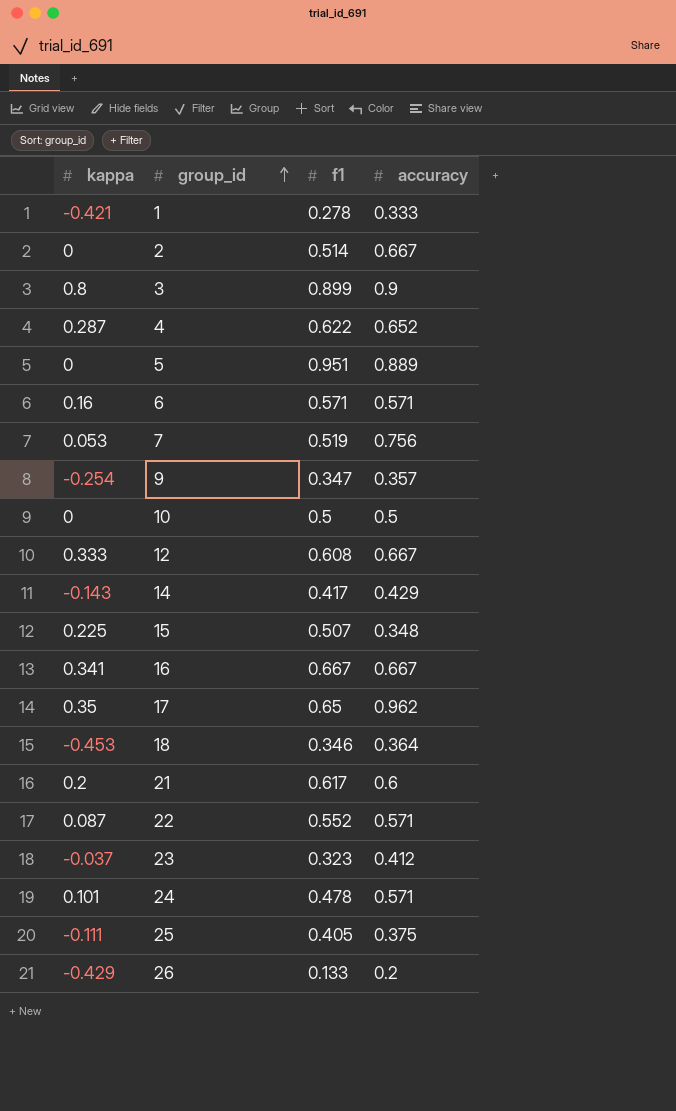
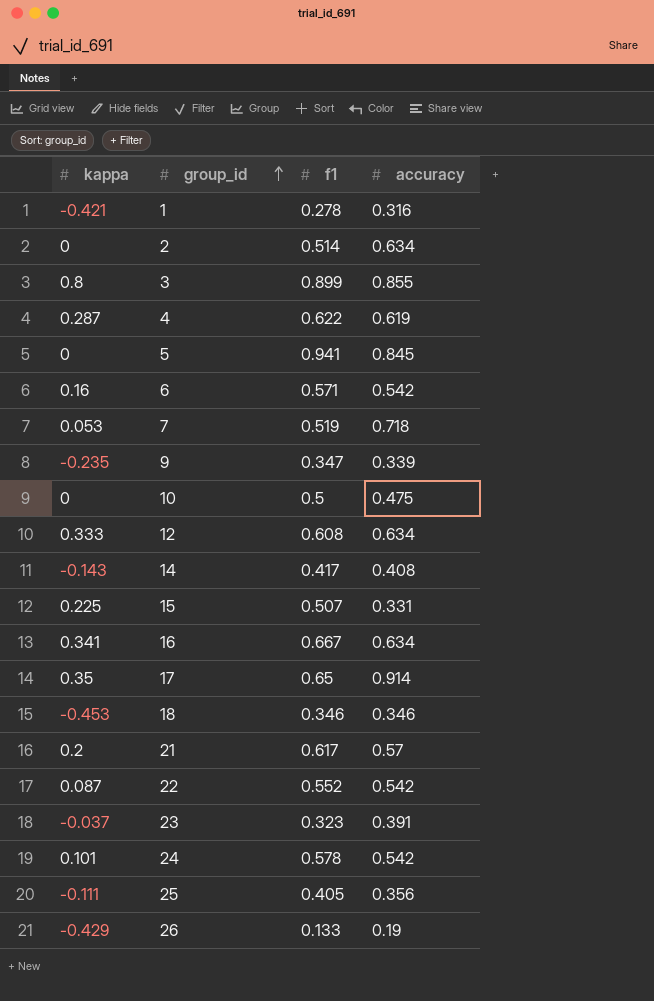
1 | accuracy: 0.333 -> 0.316
2 | accuracy: 0.667 -> 0.634
3 | accuracy: 0.9 -> 0.855
4 | accuracy: 0.652 -> 0.619
5 | f1: 0.951 -> 0.941
5 | accuracy: 0.889 -> 0.845
6 | accuracy: 0.571 -> 0.542
7 | accuracy: 0.756 -> 0.718
9 | kappa: -0.254 -> -0.235
9 | accuracy: 0.357 -> 0.339
10 | accuracy: 0.5 -> 0.475
12 | accuracy: 0.667 -> 0.634
14 | accuracy: 0.429 -> 0.408
15 | accuracy: 0.348 -> 0.331
16 | accuracy: 0.667 -> 0.634
17 | accuracy: 0.962 -> 0.914
18 | accuracy: 0.364 -> 0.346
21 | accuracy: 0.6 -> 0.57
22 | accuracy: 0.571 -> 0.542
23 | accuracy: 0.412 -> 0.391
24 | f1: 0.478 -> 0.578
24 | accuracy: 0.571 -> 0.542
25 | accuracy: 0.375 -> 0.356
26 | accuracy: 0.2 -> 0.19

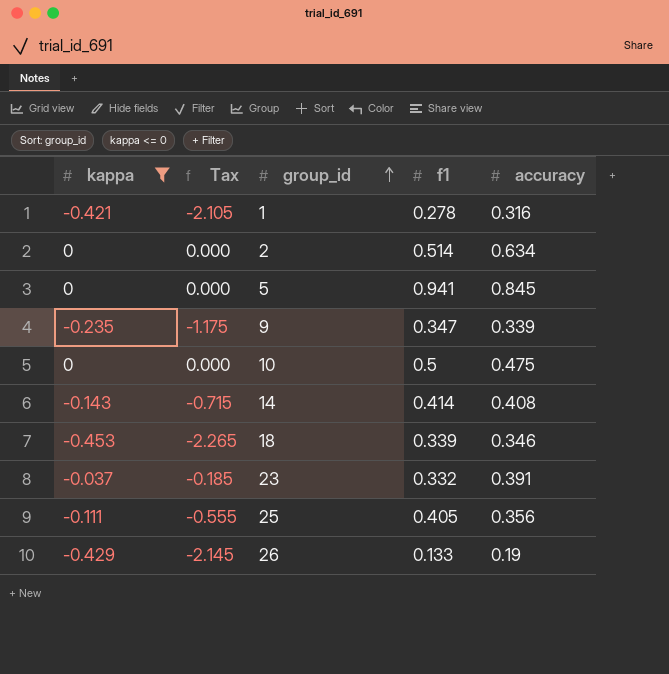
filter: none -> kappa <= 0
column Tax | formula: none -> [kappa] * 5
14 | f1: 0.417 -> 0.414
18 | f1: 0.346 -> 0.339
23 | f1: 0.323 -> 0.332

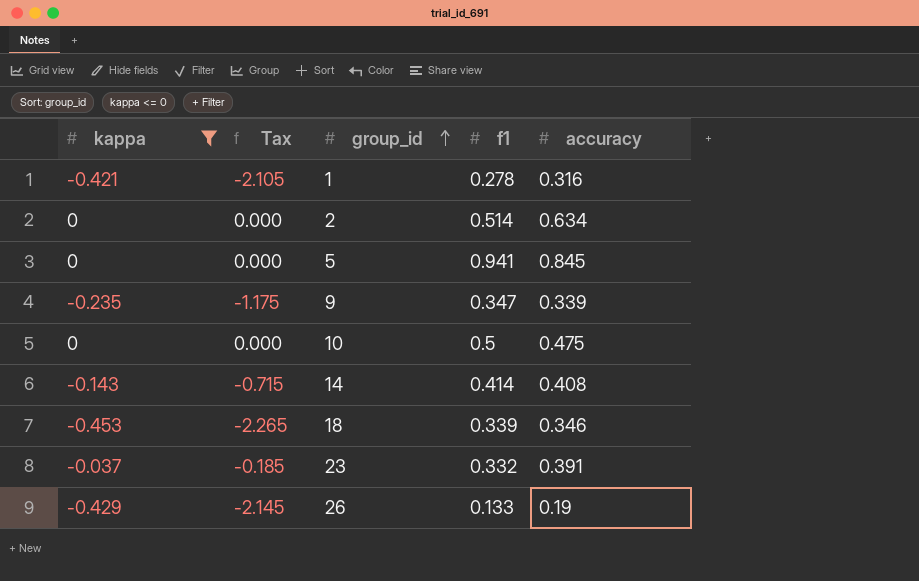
row 25: -0.111 | -0.555 | 0.405 | 0.356 -> none

